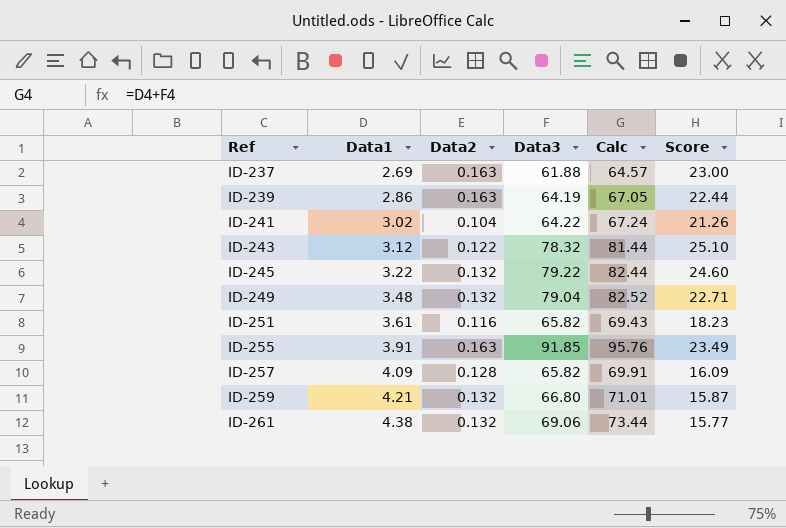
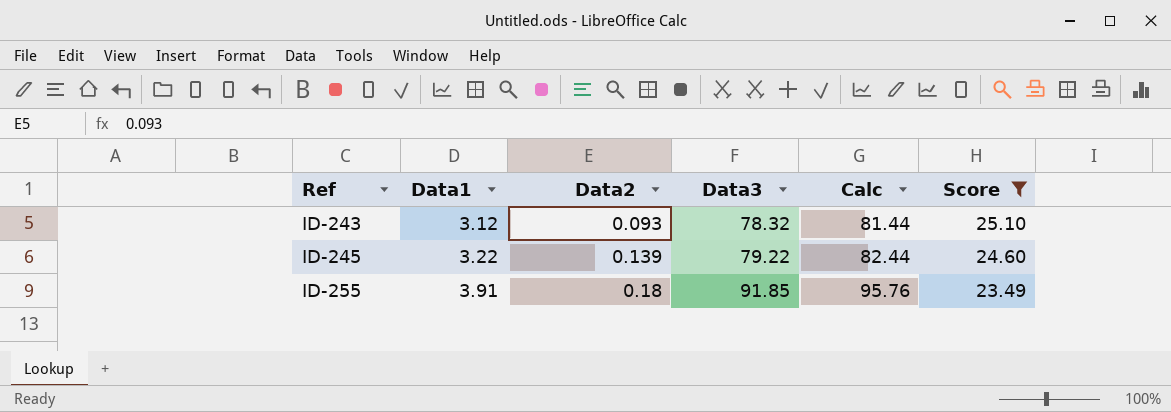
filter: none -> Score >= 23.49
ID-243 | Data2: 0.122 -> 0.093
ID-245 | Data2: 0.132 -> 0.139
ID-255 | Data2: 0.163 -> 0.18

